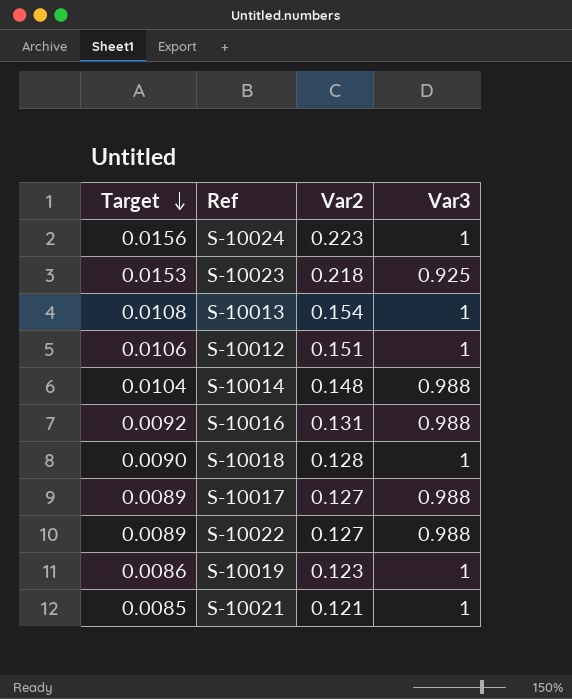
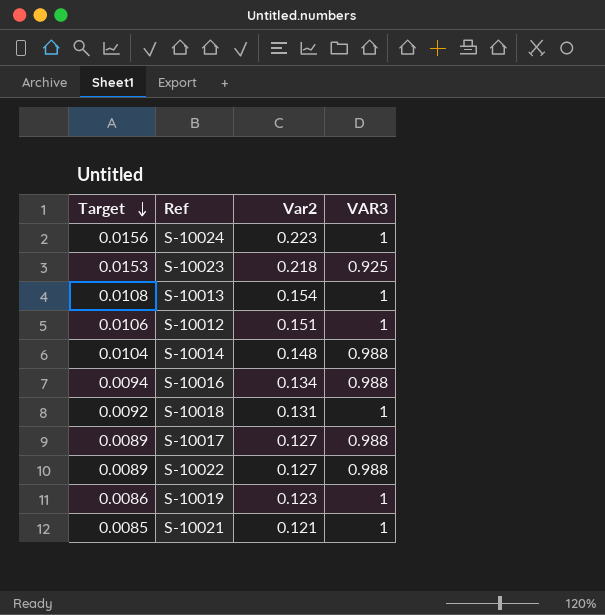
column name: Var3 -> VAR3
S-10016 | Target: 0.0092 -> 0.0094
S-10016 | Var2: 0.131 -> 0.134
S-10018 | Target: 0.0090 -> 0.0092
S-10018 | Var2: 0.128 -> 0.131

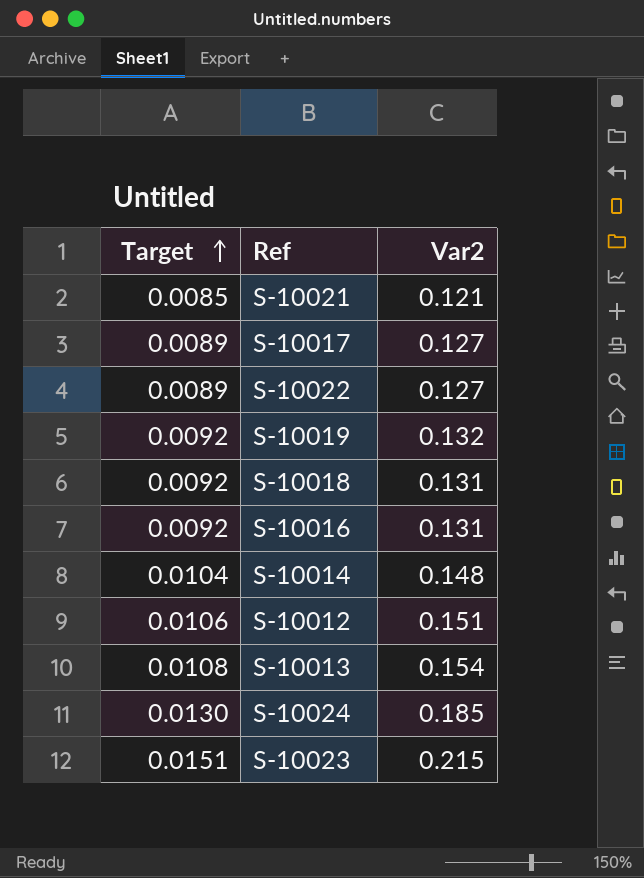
row order: Target descending -> Target ascending
column VAR3 | position: 4 -> none
S-10019 | Target: 0.0086 -> 0.0092
S-10019 | Var2: 0.123 -> 0.132
S-10016 | Target: 0.0094 -> 0.0092
S-10016 | Var2: 0.134 -> 0.131
S-10024 | Target: 0.0156 -> 0.0130
S-10024 | Var2: 0.223 -> 0.185
S-10023 | Target: 0.0153 -> 0.0151
S-10023 | Var2: 0.218 -> 0.215

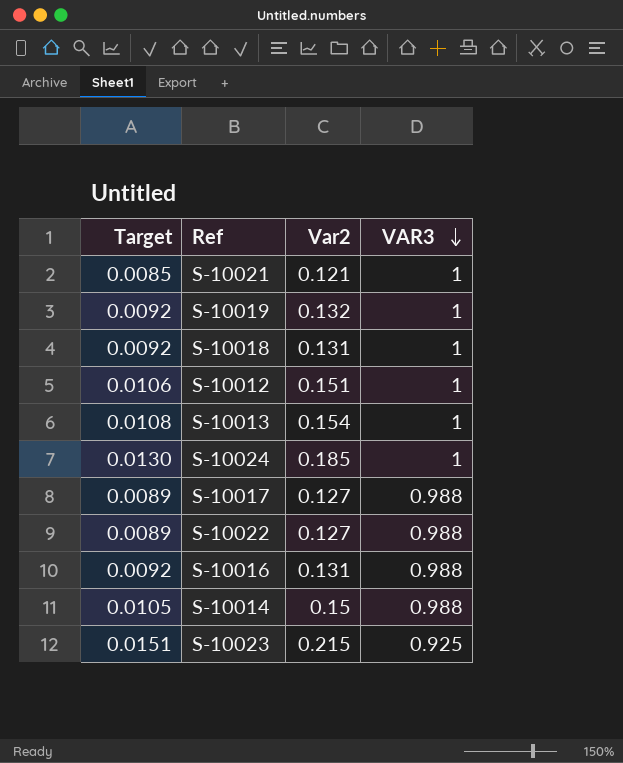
row order: Target ascending -> VAR3 descending
column VAR3 | position: none -> 4
S-10014 | Target: 0.0104 -> 0.0105
S-10014 | Var2: 0.148 -> 0.15

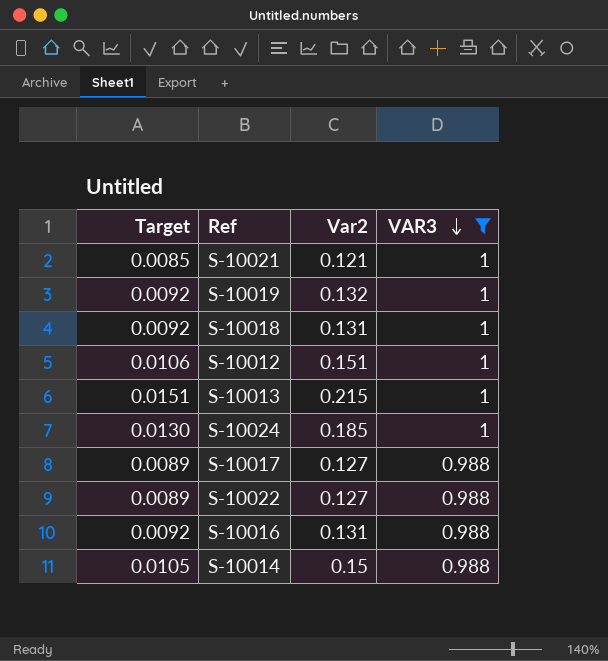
filter: none -> VAR3 != 0.925
S-10013 | Target: 0.0108 -> 0.0151
S-10013 | Var2: 0.154 -> 0.215

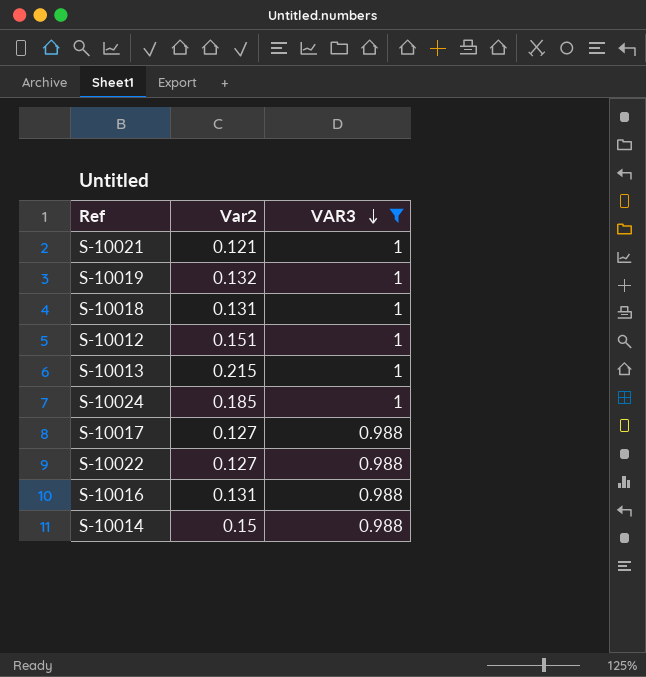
column Target | formula: [Var2] * 0.07 -> none

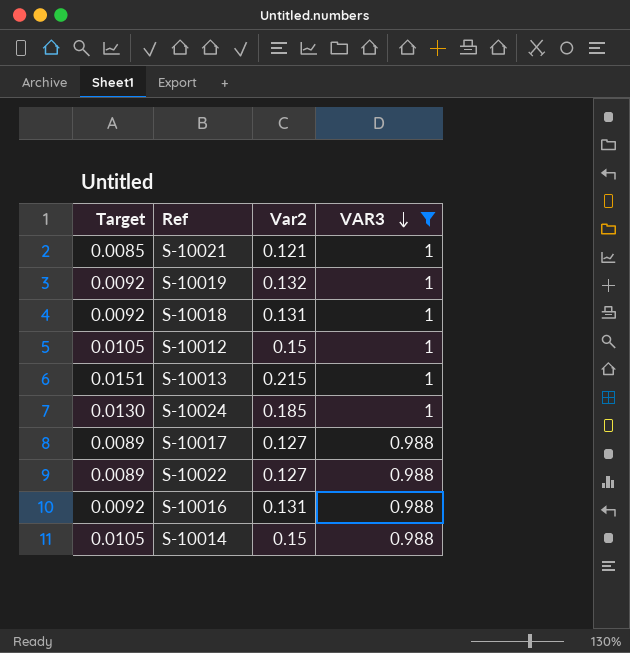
column Target | formula: none -> [Var2] * 0.07
S-10012 | Var2: 0.151 -> 0.15

